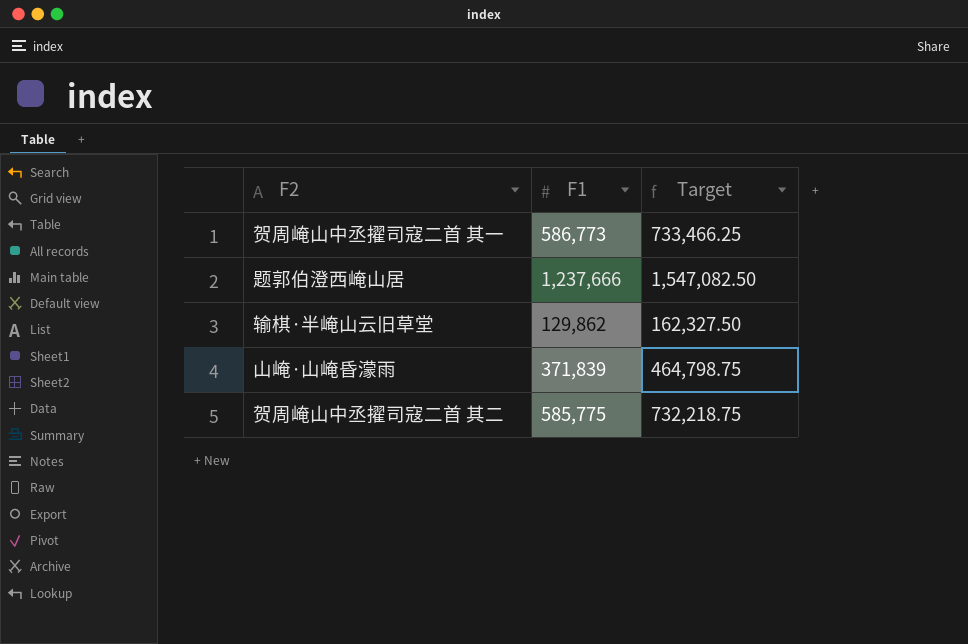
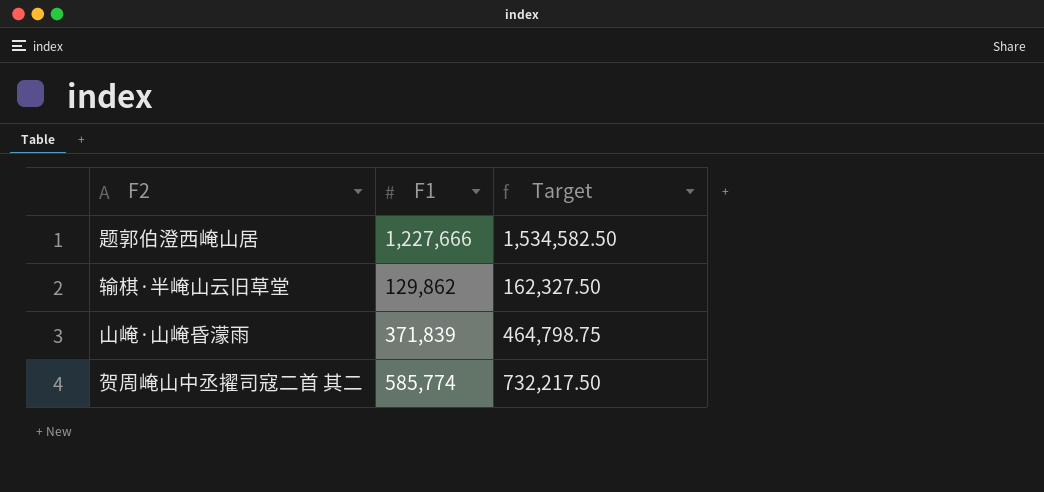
row 贺周崦山中丞擢司寇二首 其一: 586,773 | 733,466.25 -> none
题郭伯澄西崦山居 | F1: 1,237,666 -> 1,227,666
题郭伯澄西崦山居 | Target: 1,547,082.50 -> 1,534,582.50
贺周崦山中丞擢司寇二首 其二 | F1: 585,775 -> 585,774
贺周崦山中丞擢司寇二首 其二 | Target: 732,218.75 -> 732,217.50

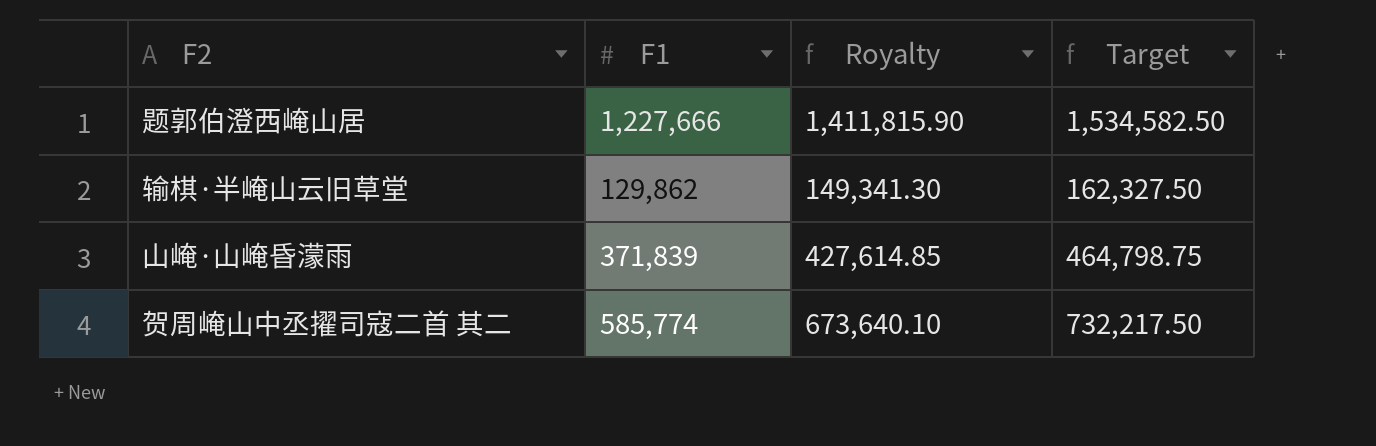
column Royalty | formula: none -> [F1] * 1.15

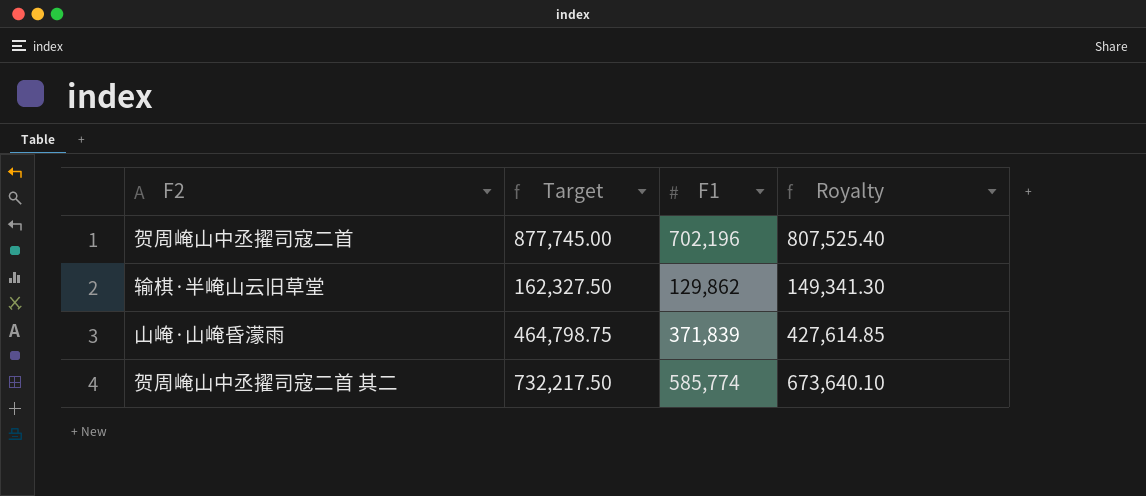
column Target | position: 4 -> 2
row 题郭伯澄西崦山居: 1,227,666 | 1,411,815.90 | 1,534,582.50 -> none
row 贺周崦山中丞擢司寇二首: none -> 877,745.00 | 702,196 | 807,525.40

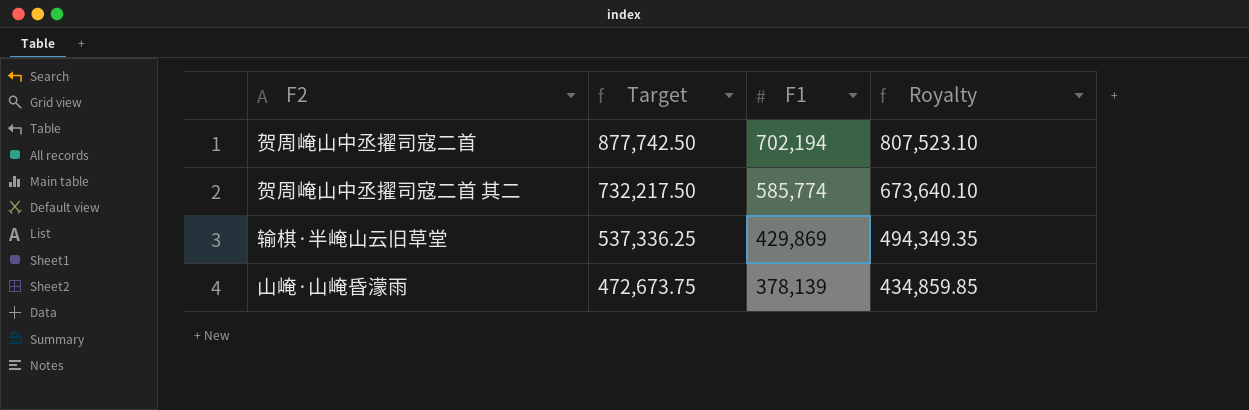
row order: none -> Target descending
贺周崦山中丞擢司寇二首 | Target: 877,745.00 -> 877,742.50
贺周崦山中丞擢司寇二首 | F1: 702,196 -> 702,194
贺周崦山中丞擢司寇二首 | Royalty: 807,525.40 -> 807,523.10
输棋·半崦山云旧草堂 | Target: 162,327.50 -> 537,336.25
输棋·半崦山云旧草堂 | F1: 129,862 -> 429,869
输棋·半崦山云旧草堂 | Royalty: 149,341.30 -> 494,349.35
山崦·山崦昏濛雨 | Target: 464,798.75 -> 472,673.75
山崦·山崦昏濛雨 | F1: 371,839 -> 378,139
山崦·山崦昏濛雨 | Royalty: 427,614.85 -> 434,859.85

